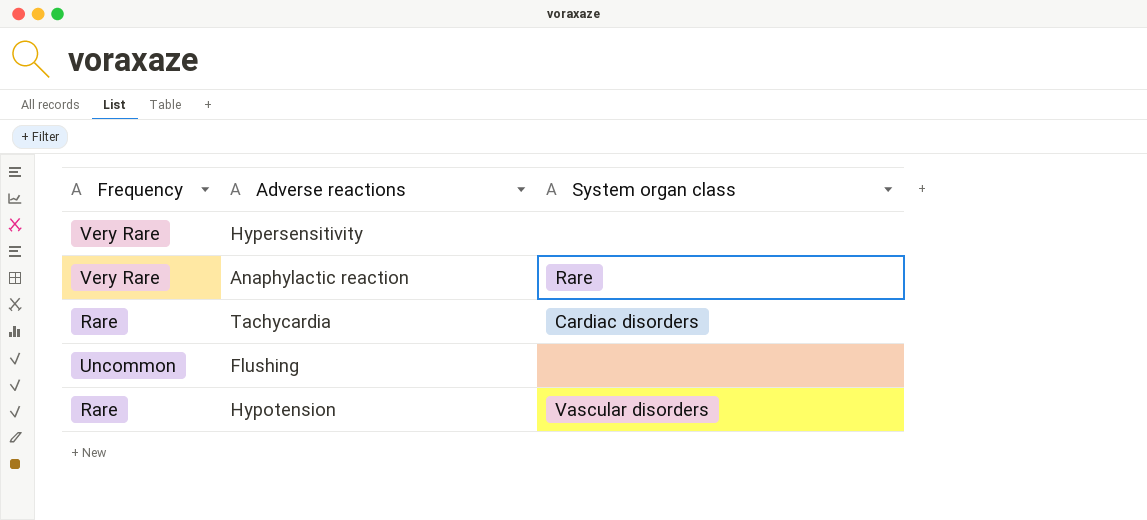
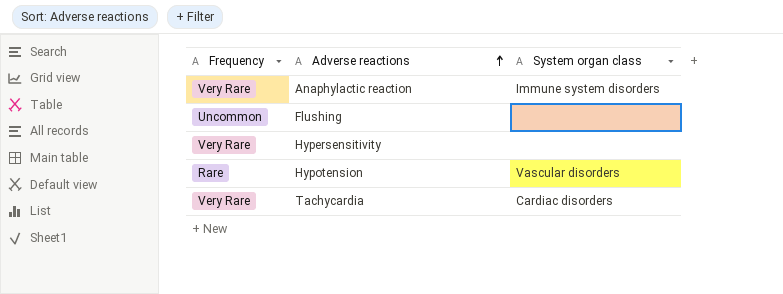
row order: none -> Adverse reactions ascending
Anaphylactic reaction | System organ class: Rare -> Immune system disorders
Tachycardia | Frequency: Rare -> Very Rare

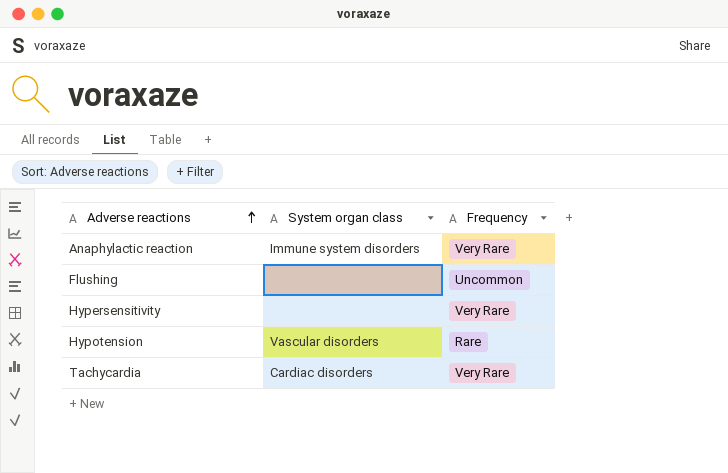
column Frequency | position: 1 -> 3

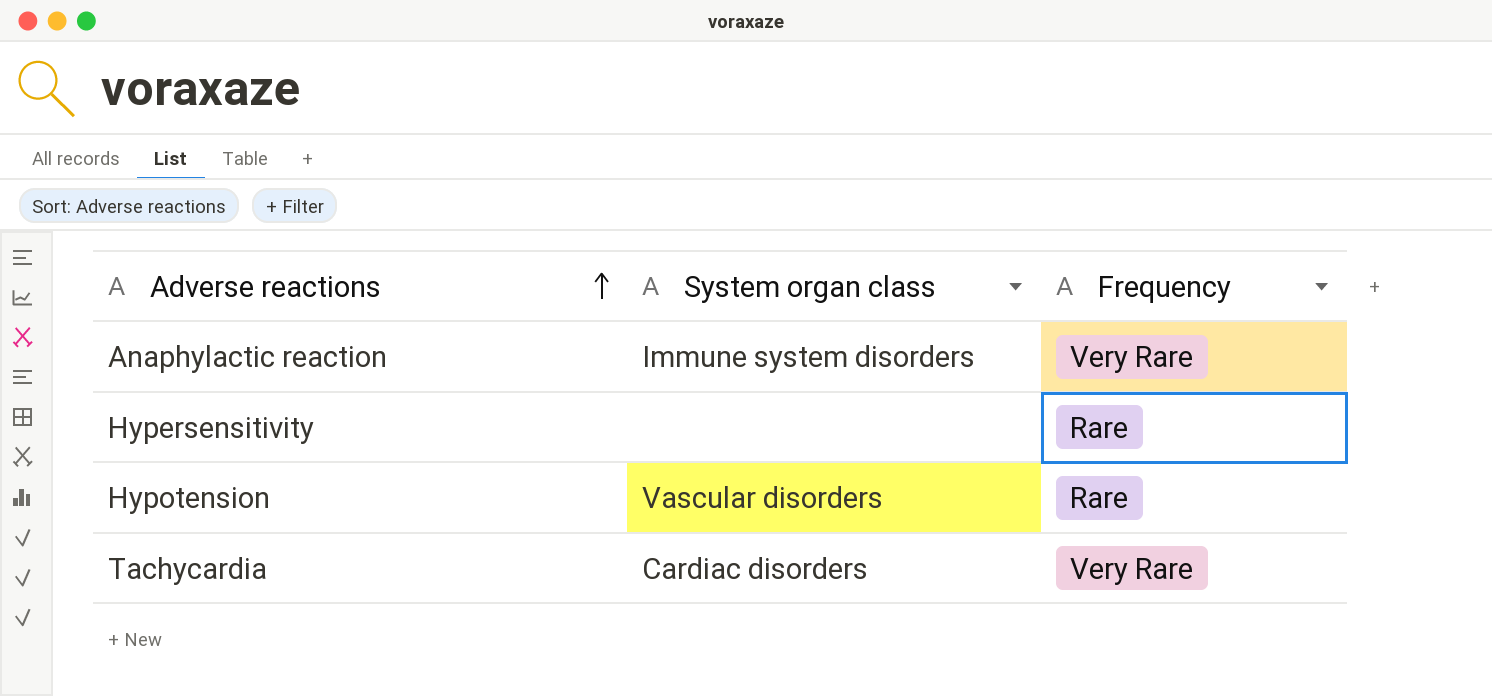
row Flushing: none | Uncommon -> none
Hypersensitivity | Frequency: Very Rare -> Rare

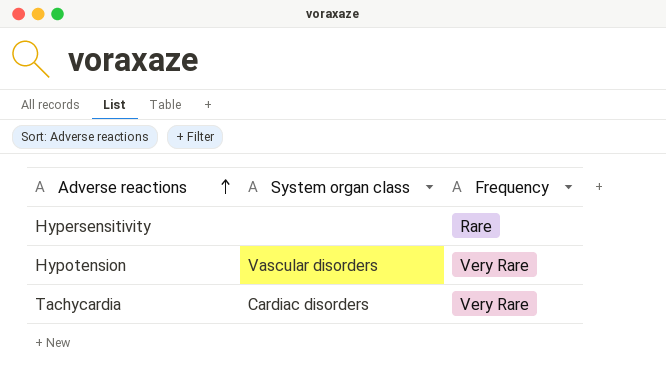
row Anaphylactic reaction: Immune system disorders | Very Rare -> none
Hypotension | Frequency: Rare -> Very Rare

